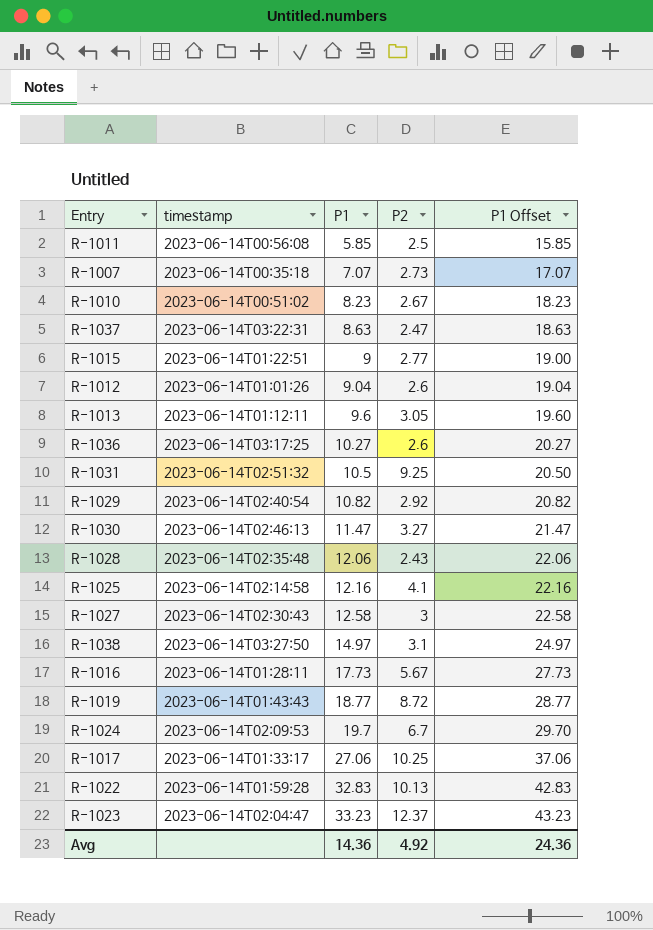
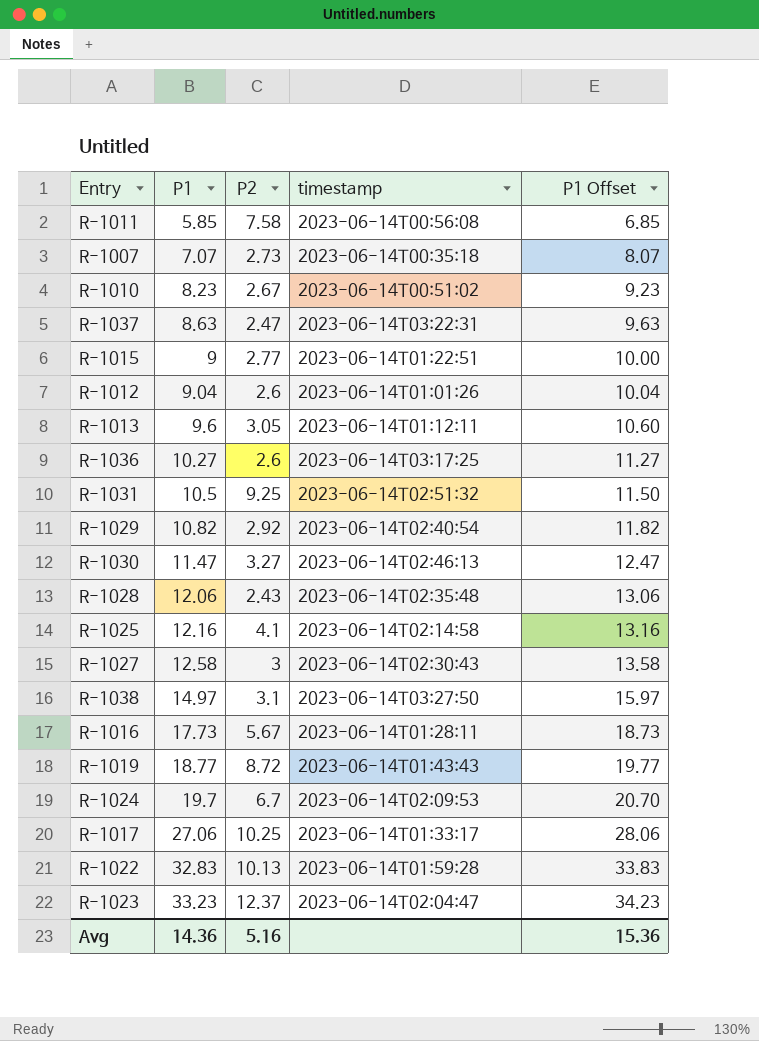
column timestamp | position: 2 -> 4
column P1 Offset | formula: [P1] + 10 -> [P1] + 1
R-1011 | P2: 2.5 -> 7.58
Avg | P2: 4.92 -> 5.16
Avg | P1 Offset: 24.36 -> 15.36

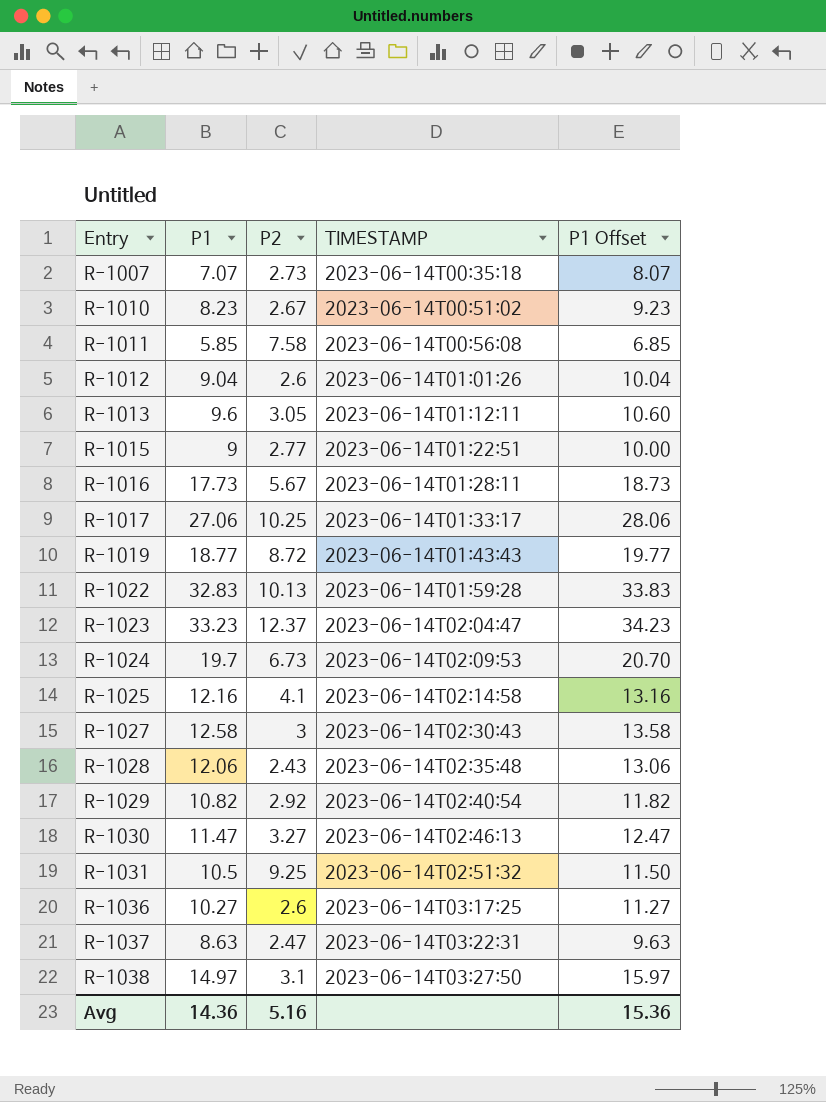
row order: P1 ascending -> Entry ascending
column name: timestamp -> TIMESTAMP
R-1024 | P2: 6.7 -> 6.73

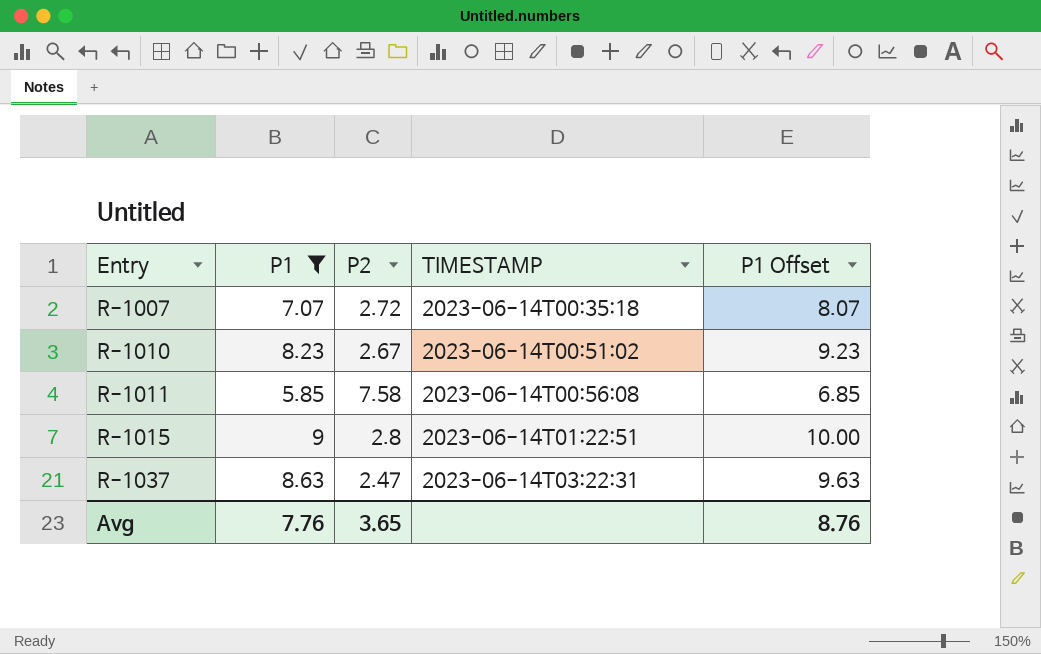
filter: none -> P1 <= 9
R-1007 | P2: 2.73 -> 2.72
R-1015 | P2: 2.77 -> 2.8
Avg | P1: 14.36 -> 7.76
Avg | P2: 5.16 -> 3.65
Avg | P1 Offset: 15.36 -> 8.76

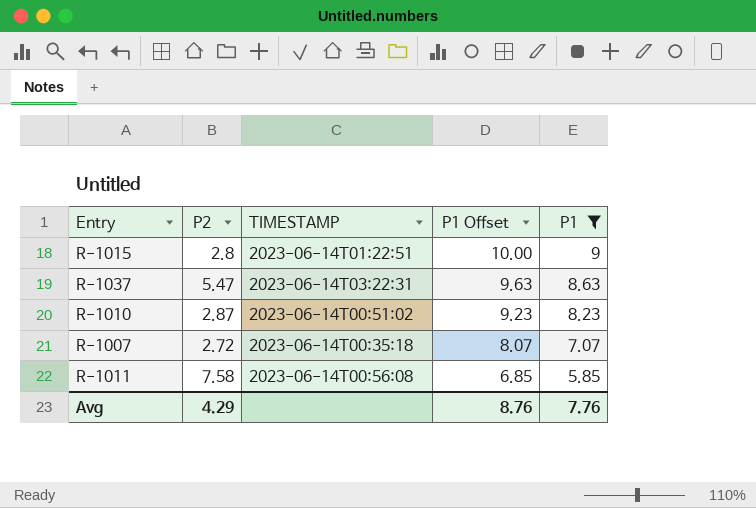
row order: Entry ascending -> P1 Offset descending
column P1 | position: 2 -> 5
R-1037 | P2: 2.47 -> 5.47
R-1010 | P2: 2.67 -> 2.87
Avg | P2: 3.65 -> 4.29

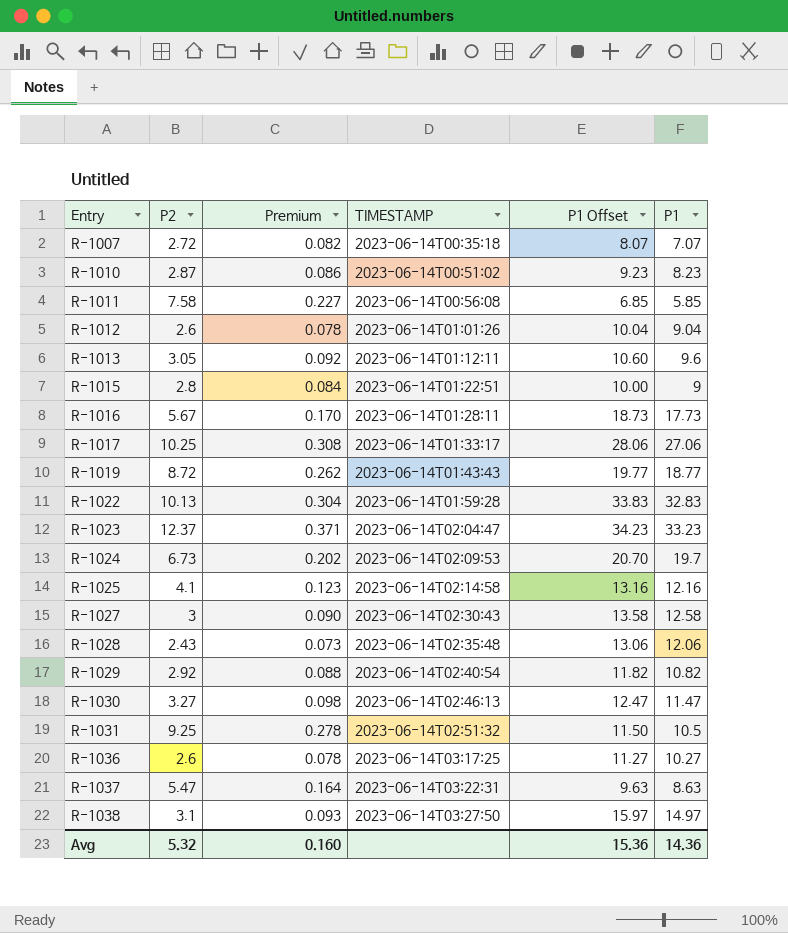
filter: P1 <= 9 -> none
row order: P1 Offset descending -> Entry ascending
column Premium | formula: none -> [P2] * 0.03
Avg | P2: 4.29 -> 5.32
Avg | P1 Offset: 8.76 -> 15.36
Avg | P1: 7.76 -> 14.36

